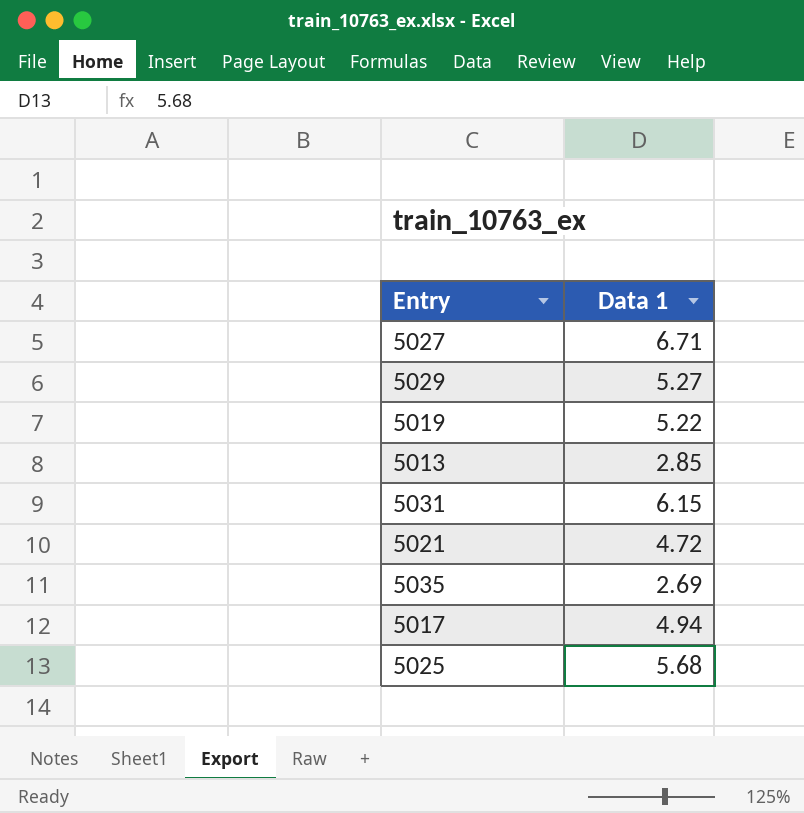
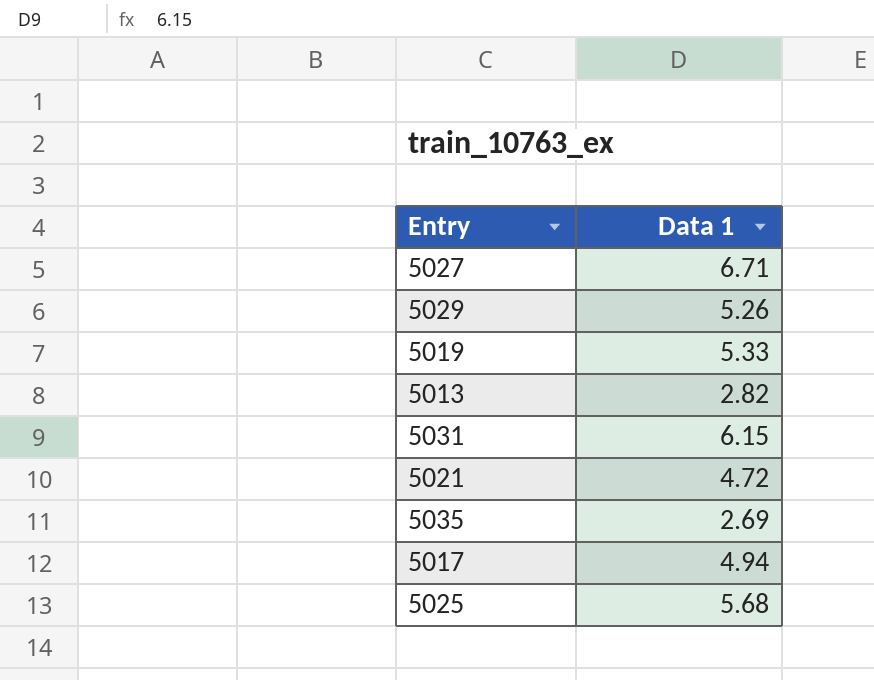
5029 | Data 1: 5.27 -> 5.26
5019 | Data 1: 5.22 -> 5.33
5013 | Data 1: 2.85 -> 2.82

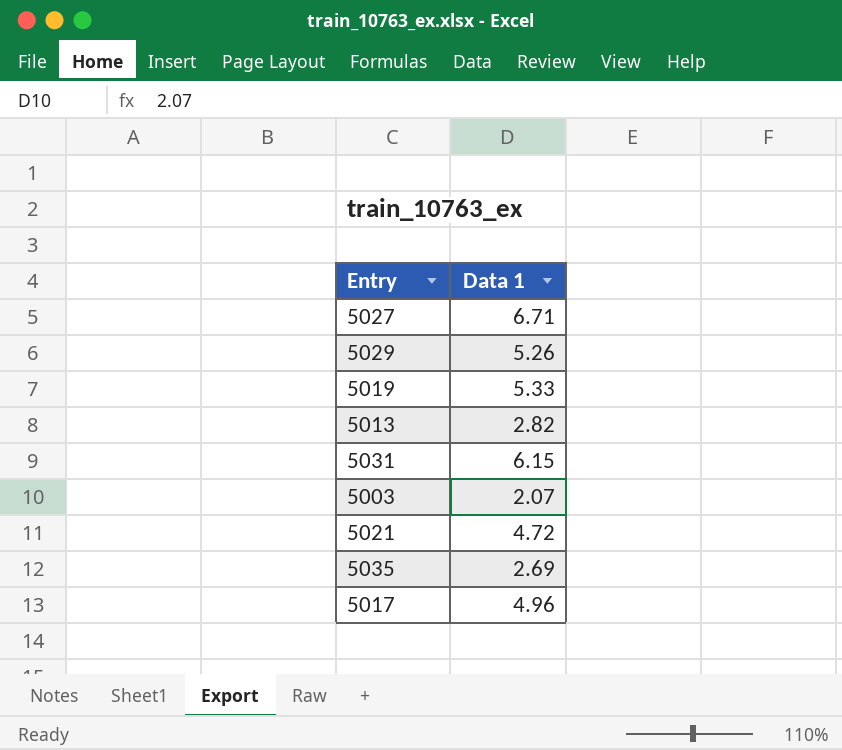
row 5025: 5.68 -> none
row 5003: none -> 2.07
5017 | Data 1: 4.94 -> 4.96

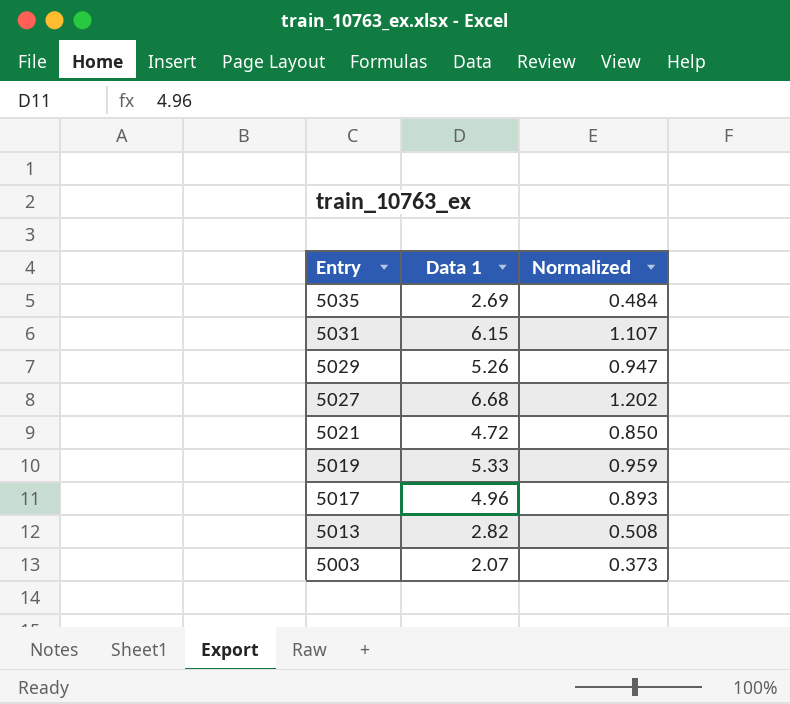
row order: none -> Entry descending
column Normalized | formula: none -> [Data 1] * 0.18
5027 | Data 1: 6.71 -> 6.68

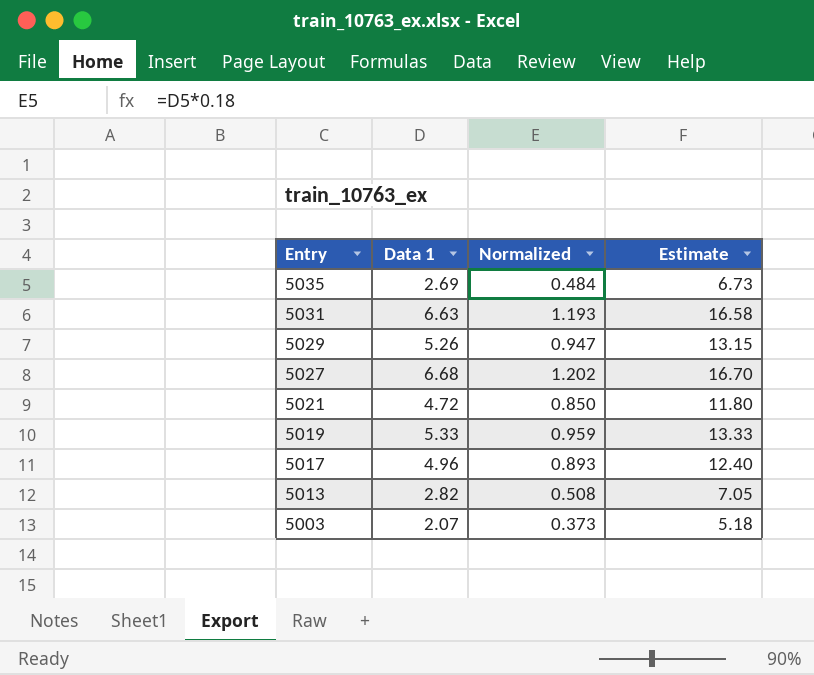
column Estimate | formula: none -> [Data 1] * 2.5
5031 | Data 1: 6.15 -> 6.63
5031 | Normalized: 1.107 -> 1.193

